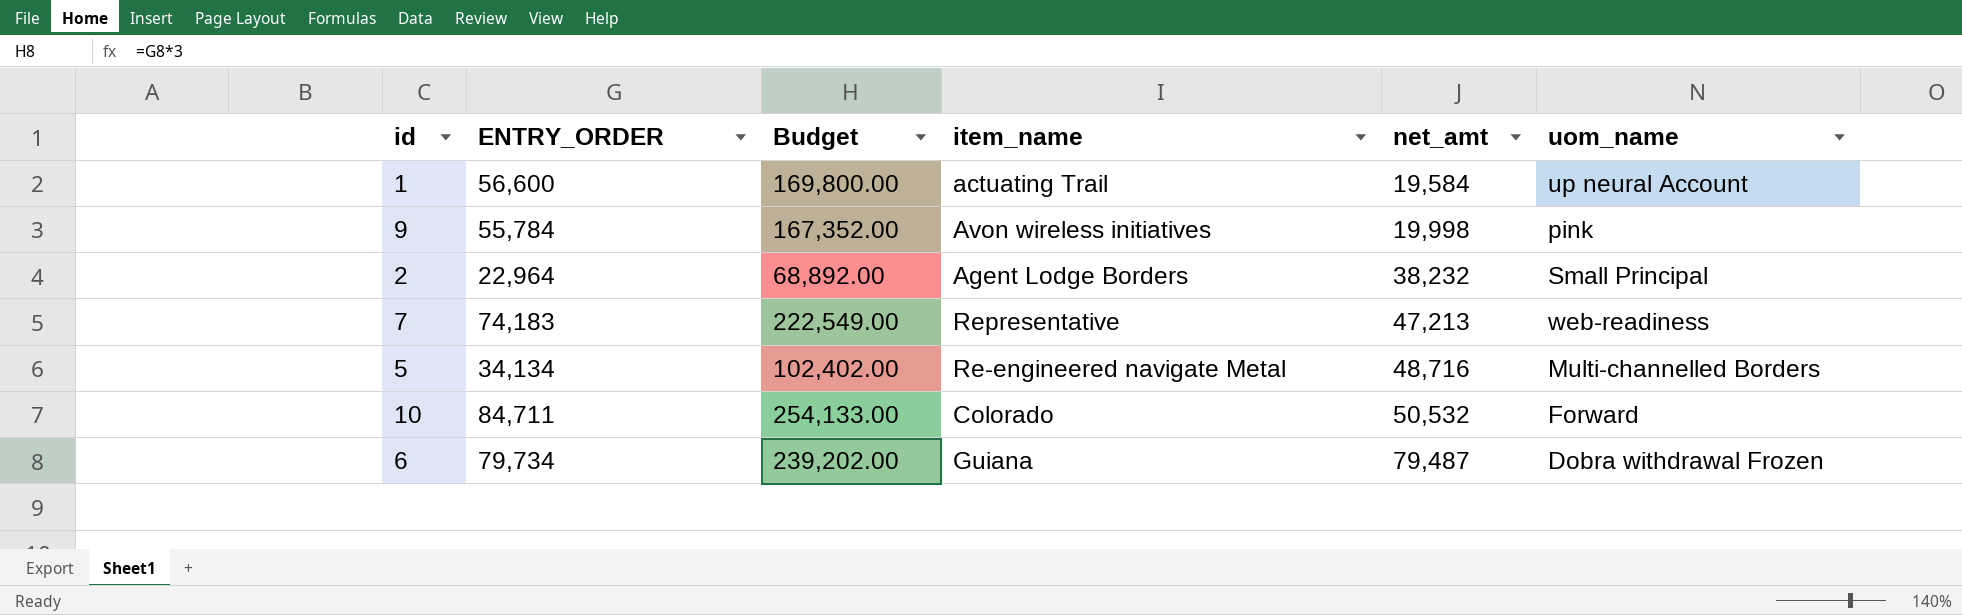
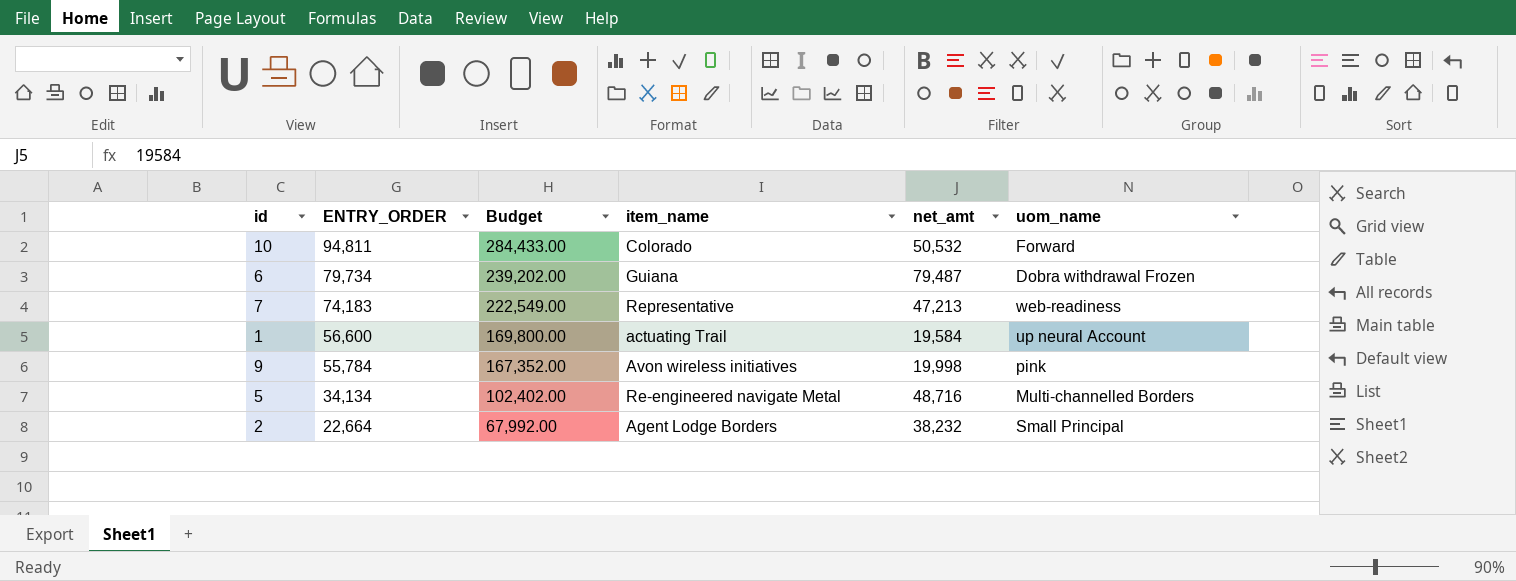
row order: net_amt ascending -> ENTRY_ORDER descending
10 | ENTRY_ORDER: 84,711 -> 94,811
10 | Budget: 254,133.00 -> 284,433.00
2 | ENTRY_ORDER: 22,964 -> 22,664
2 | Budget: 68,892.00 -> 67,992.00

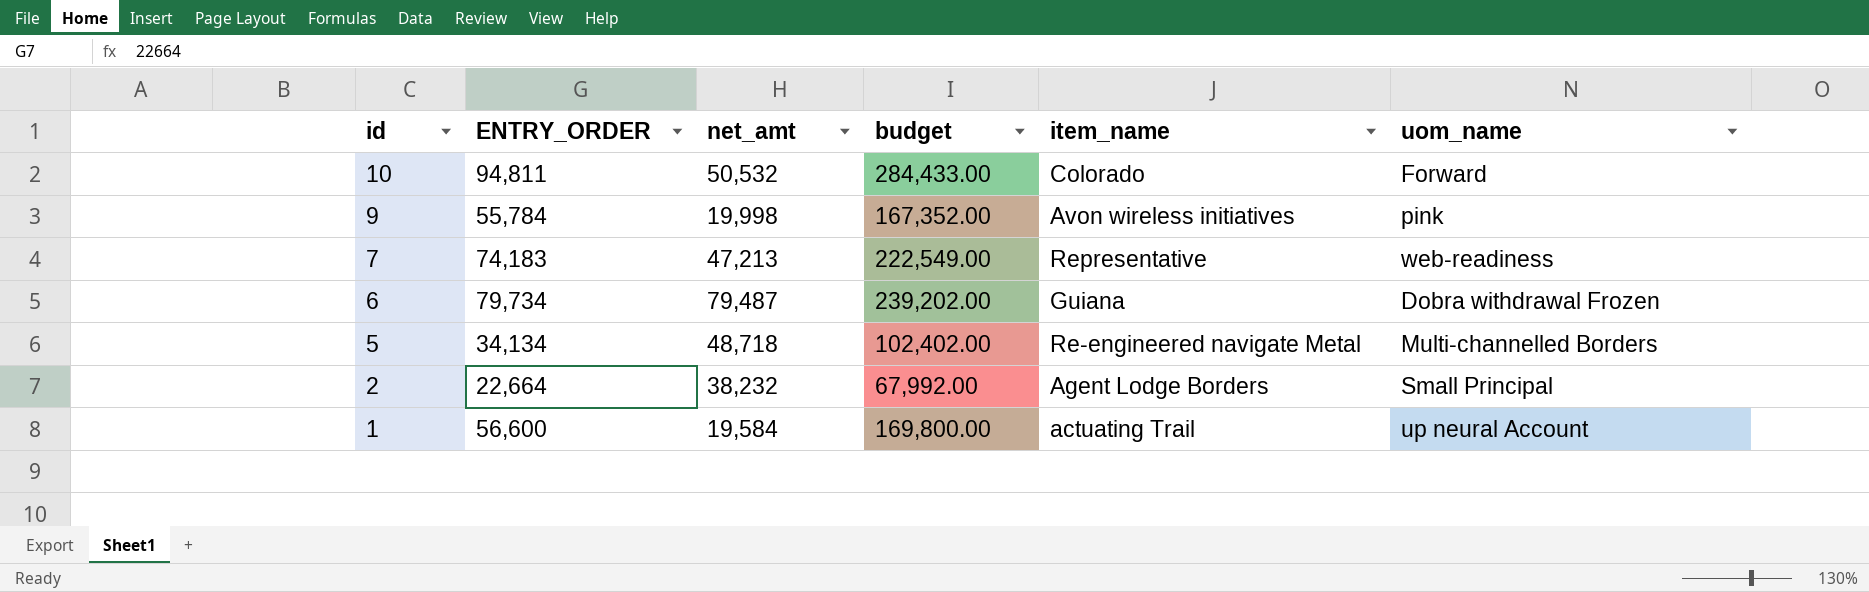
row order: ENTRY_ORDER descending -> id descending
column net_amt | position: 5 -> 3
column name: Budget -> budget
5 | net_amt: 48,716 -> 48,718

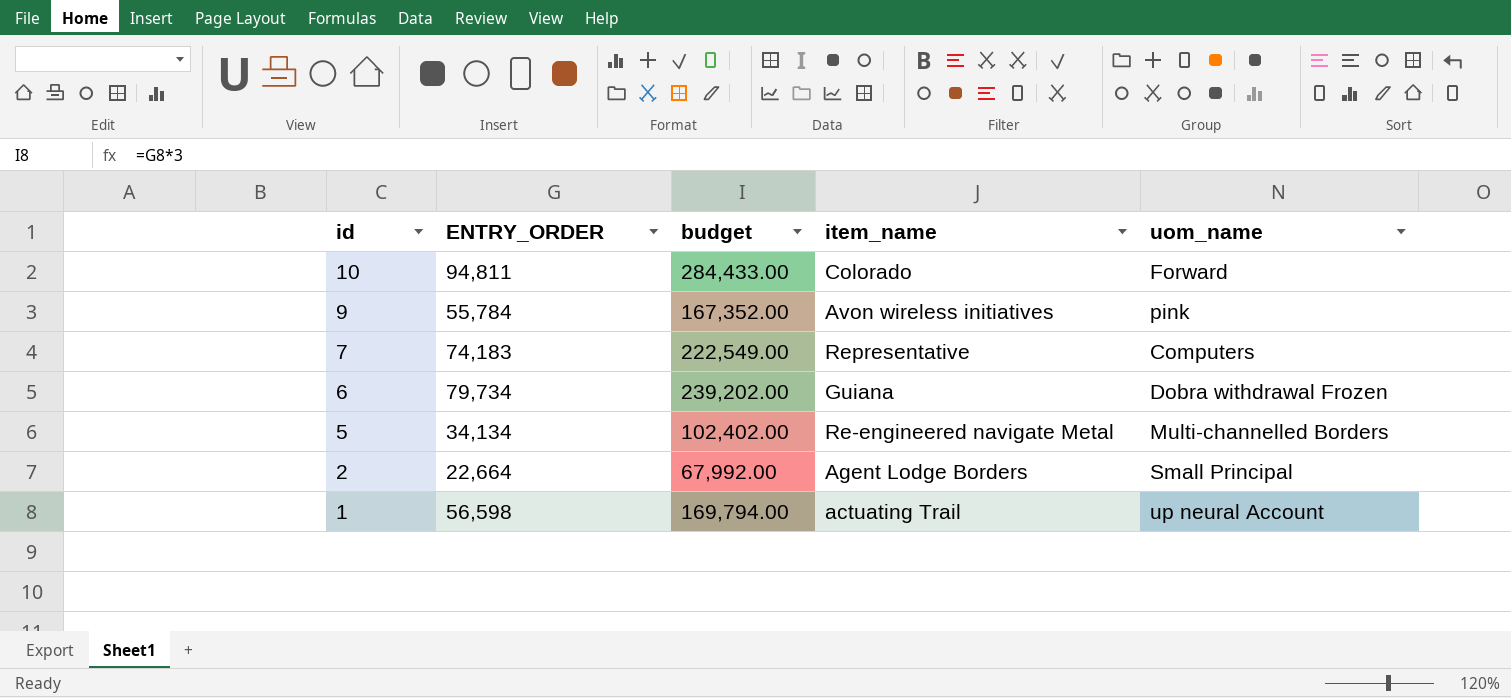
column net_amt | position: 3 -> none
7 | uom_name: web-readiness -> Computers
1 | ENTRY_ORDER: 56,600 -> 56,598
1 | budget: 169,800.00 -> 169,794.00

